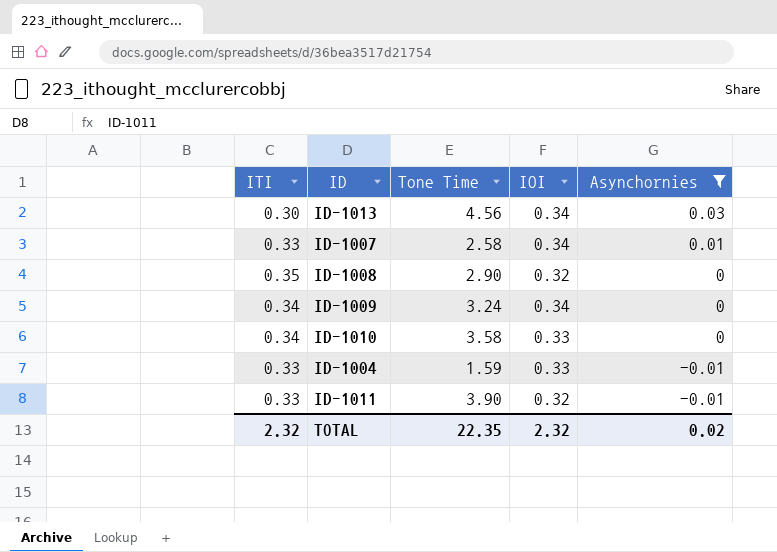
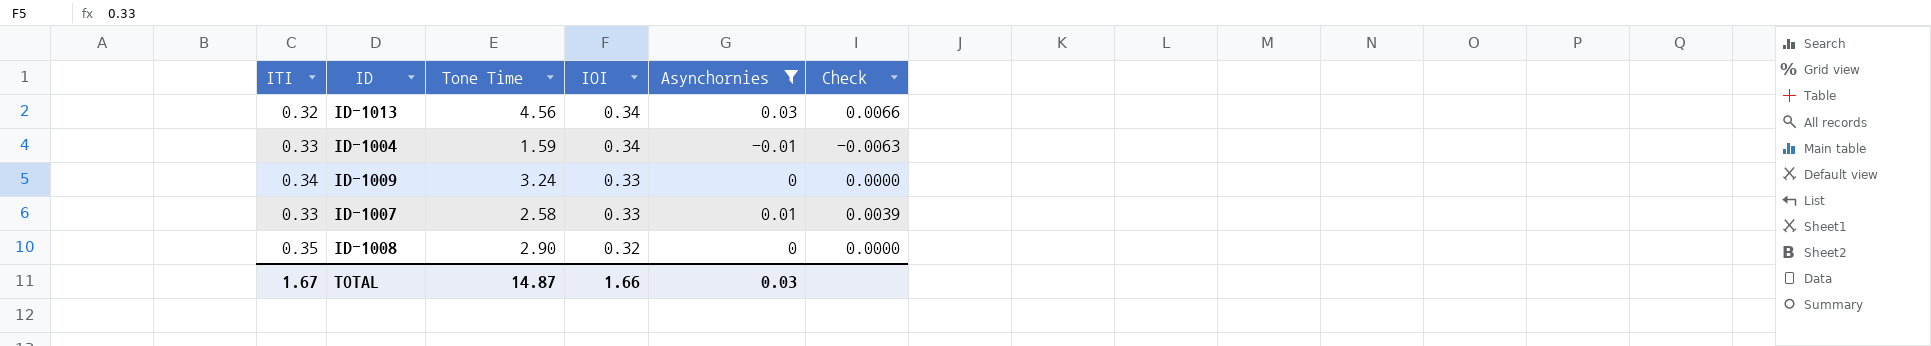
row order: Asynchornies descending -> IOI descending
column Check | formula: none -> [Asynchornies] / [Tone Time]
row ID-1010: 0.34 | 3.58 | 0.33 | 0 -> none
row ID-1011: 0.33 | 3.90 | 0.32 | -0.01 -> none
ID-1013 | ITI: 0.30 -> 0.32
ID-1004 | IOI: 0.33 -> 0.34
ID-1009 | IOI: 0.34 -> 0.33
ID-1007 | IOI: 0.34 -> 0.33
TOTAL | ITI: 2.32 -> 1.67
TOTAL | Tone Time: 22.35 -> 14.87
TOTAL | IOI: 2.32 -> 1.66
TOTAL | Asynchornies: 0.02 -> 0.03

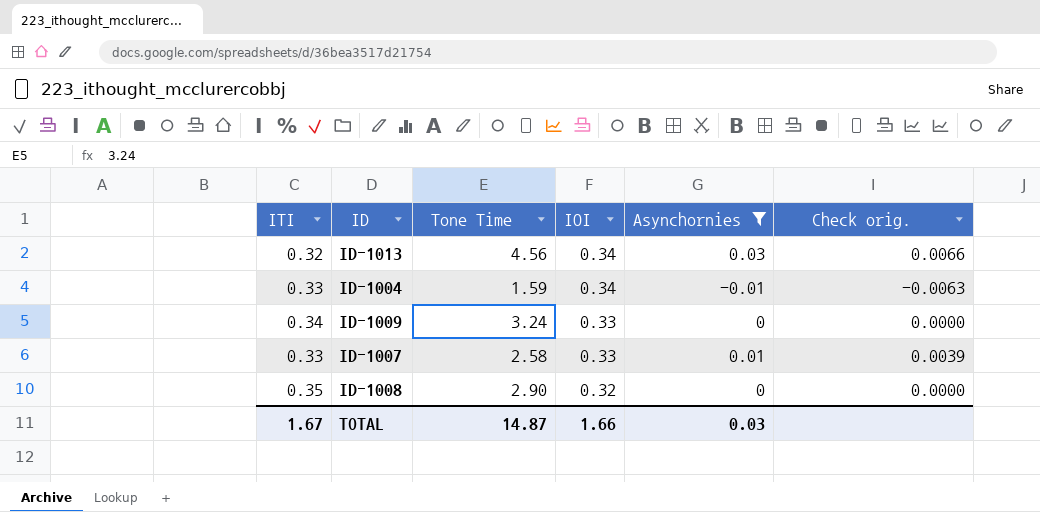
column name: Check -> Check orig.

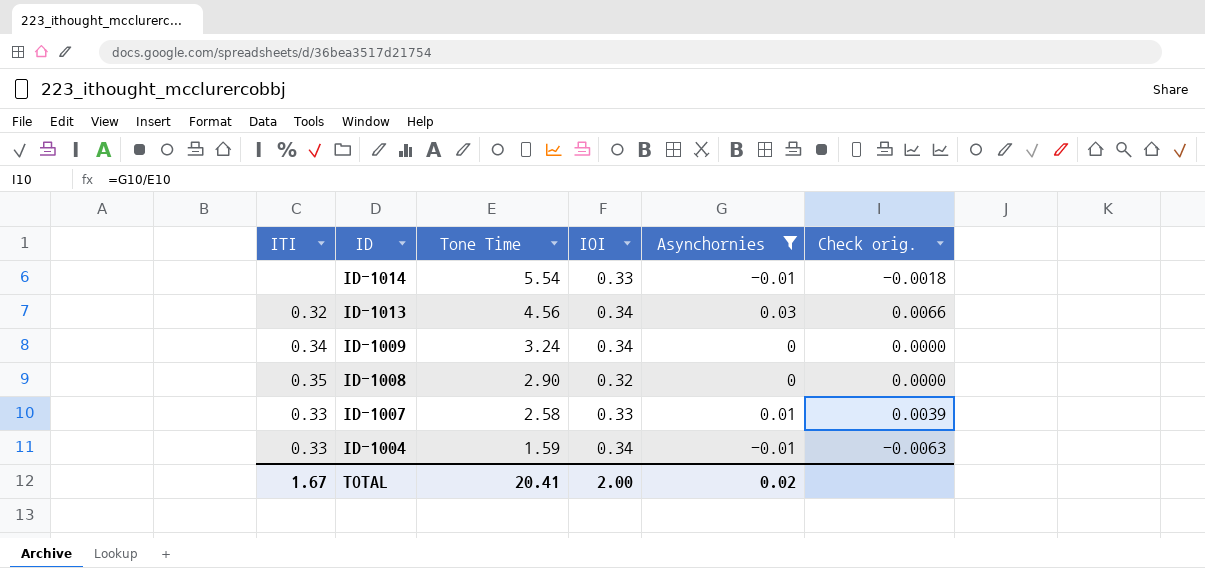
row order: IOI descending -> ID descending
row ID-1014: none -> none | 5.54 | 0.33 | -0.01 | -0.0018
ID-1009 | IOI: 0.33 -> 0.34
TOTAL | Tone Time: 14.87 -> 20.41
TOTAL | IOI: 1.66 -> 2.00
TOTAL | Asynchornies: 0.03 -> 0.02

